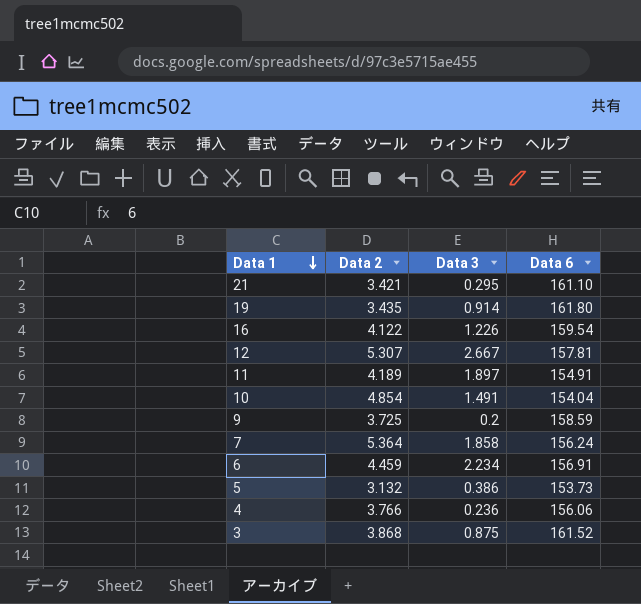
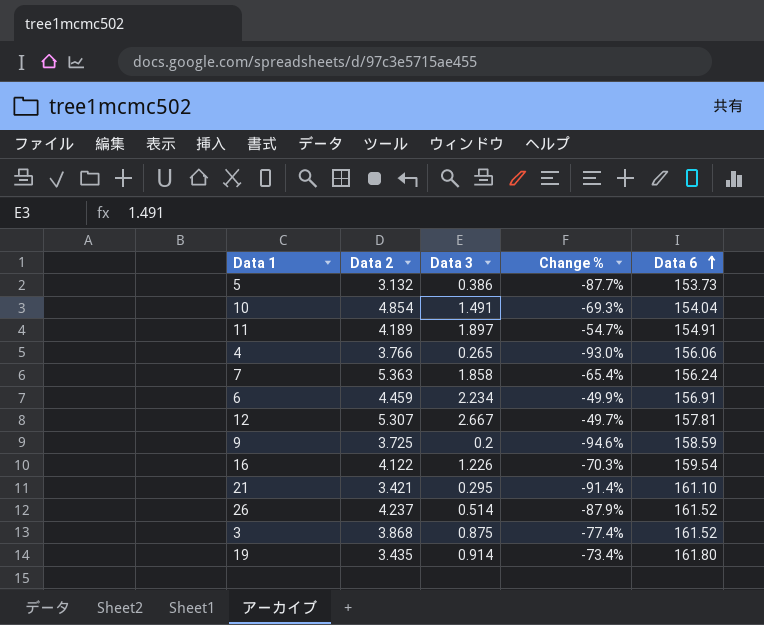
row order: Data 1 descending -> Data 6 ascending
column Change % | formula: none -> ([Data 3] - [Data 2]) / [Data 2]
4 | Data 3: 0.236 -> 0.265
7 | Data 2: 5.364 -> 5.363
row 26: none -> 4.237 | 0.514 | -87.9% | 161.52

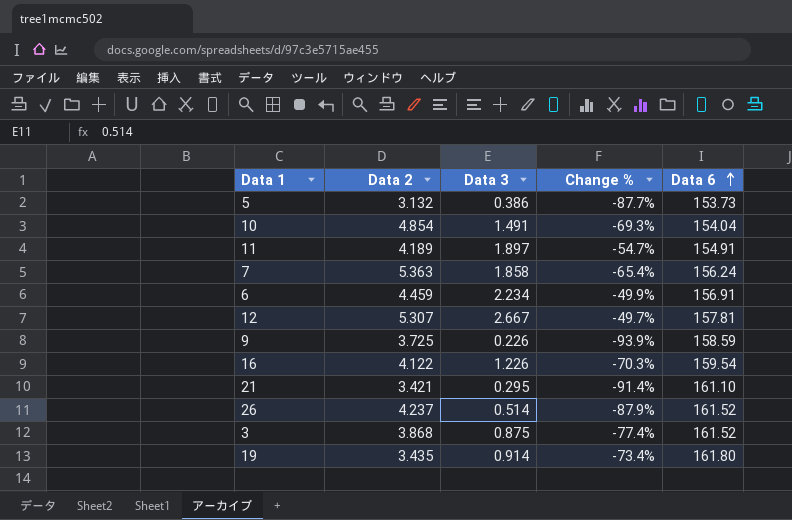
row 4: 3.766 | 0.265 | -93.0% | 156.06 -> none
9 | Data 3: 0.2 -> 0.226
9 | Change %: -94.6% -> -93.9%

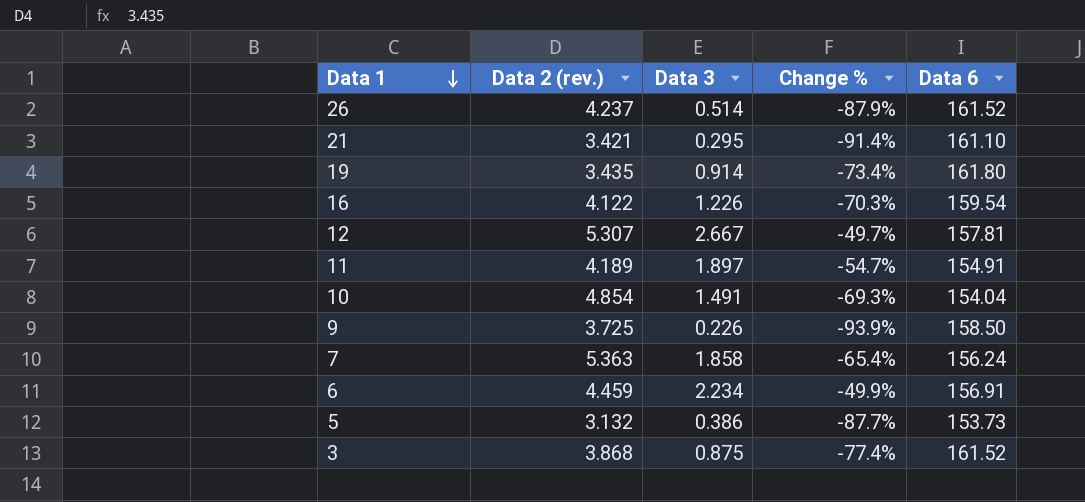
row order: Data 6 ascending -> Data 1 descending
column name: Data 2 -> Data 2 (rev.)
9 | Data 6: 158.59 -> 158.50

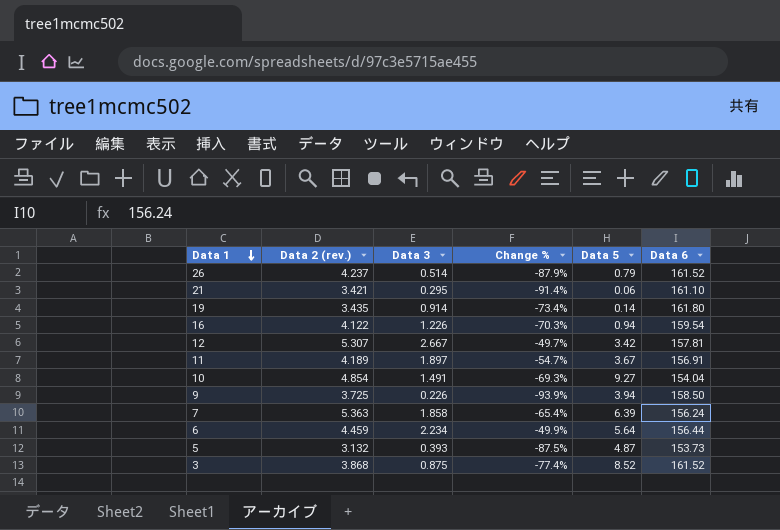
column Data 5 | position: none -> 5
11 | Data 6: 154.91 -> 156.91
6 | Data 6: 156.91 -> 156.44
5 | Data 3: 0.386 -> 0.393
5 | Change %: -87.7% -> -87.5%

